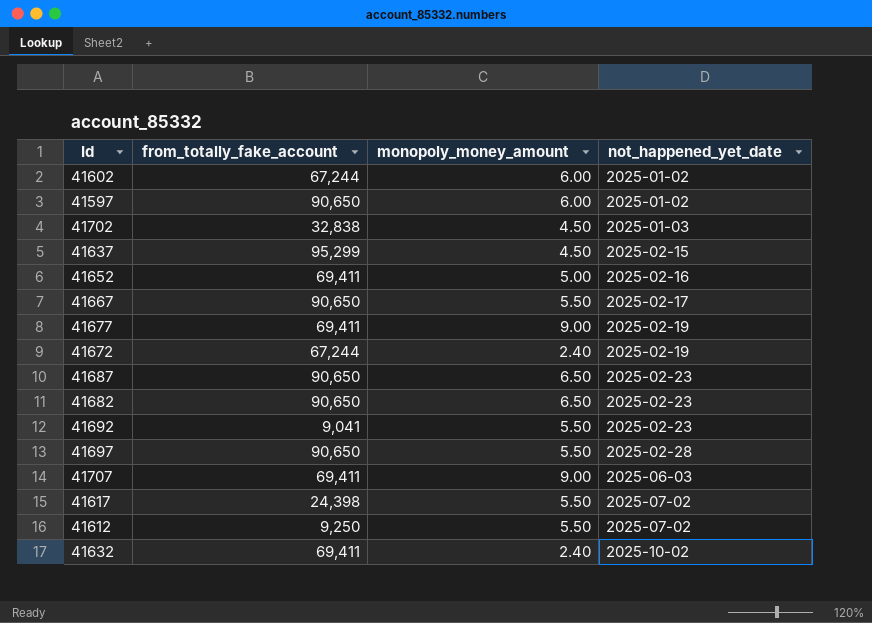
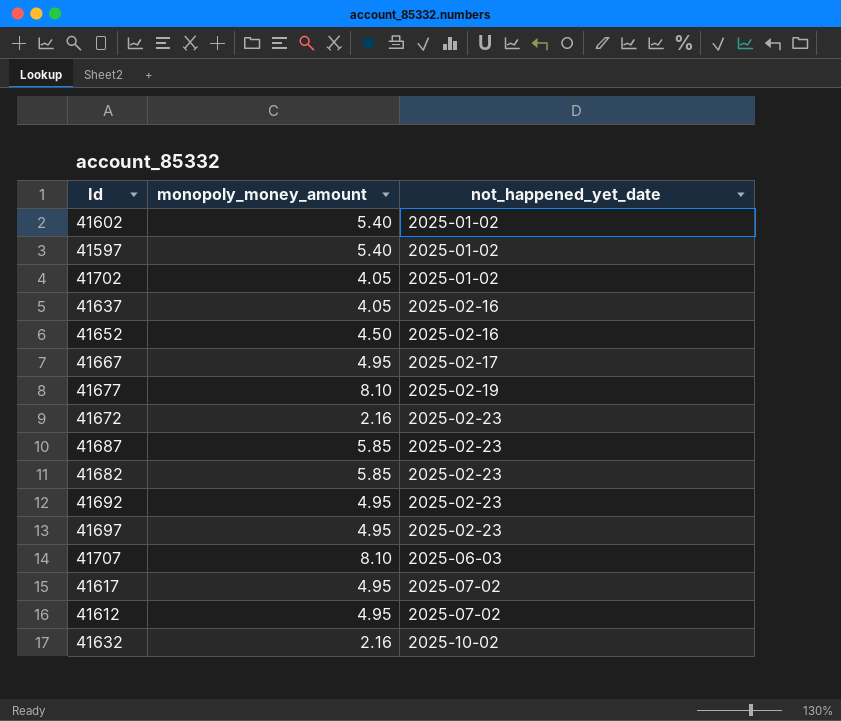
column from_totally_fake_account | position: 2 -> none
41602 | monopoly_money_amount: 6.00 -> 5.40
41597 | monopoly_money_amount: 6.00 -> 5.40
41702 | monopoly_money_amount: 4.50 -> 4.05
41702 | not_happened_yet_date: 2025-01-03 -> 2025-01-02
41637 | monopoly_money_amount: 4.50 -> 4.05
41637 | not_happened_yet_date: 2025-02-15 -> 2025-02-16
41652 | monopoly_money_amount: 5.00 -> 4.50
41667 | monopoly_money_amount: 5.50 -> 4.95
41677 | monopoly_money_amount: 9.00 -> 8.10
41672 | monopoly_money_amount: 2.40 -> 2.16
41672 | not_happened_yet_date: 2025-02-19 -> 2025-02-23
41687 | monopoly_money_amount: 6.50 -> 5.85
41682 | monopoly_money_amount: 6.50 -> 5.85
41692 | monopoly_money_amount: 5.50 -> 4.95
41697 | monopoly_money_amount: 5.50 -> 4.95
41697 | not_happened_yet_date: 2025-02-28 -> 2025-02-23
41707 | monopoly_money_amount: 9.00 -> 8.10
41617 | monopoly_money_amount: 5.50 -> 4.95
41612 | monopoly_money_amount: 5.50 -> 4.95
41632 | monopoly_money_amount: 2.40 -> 2.16

